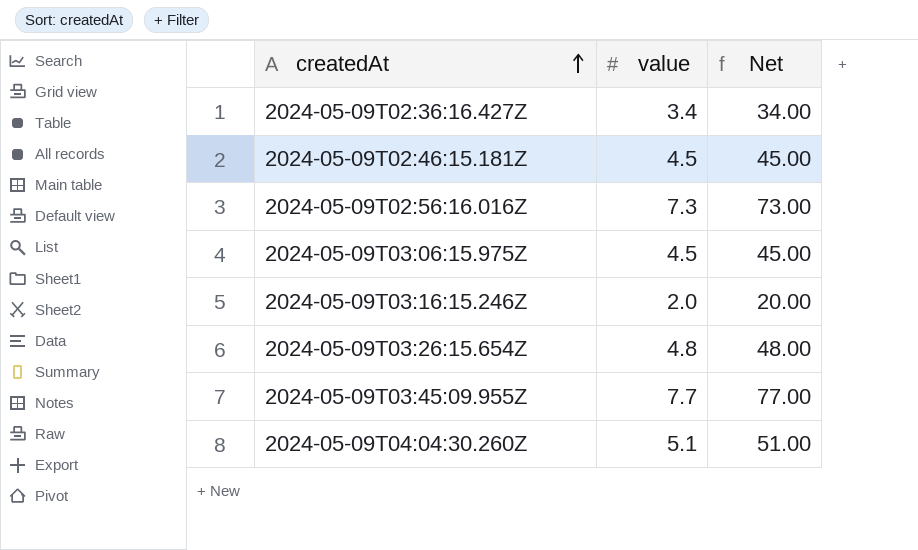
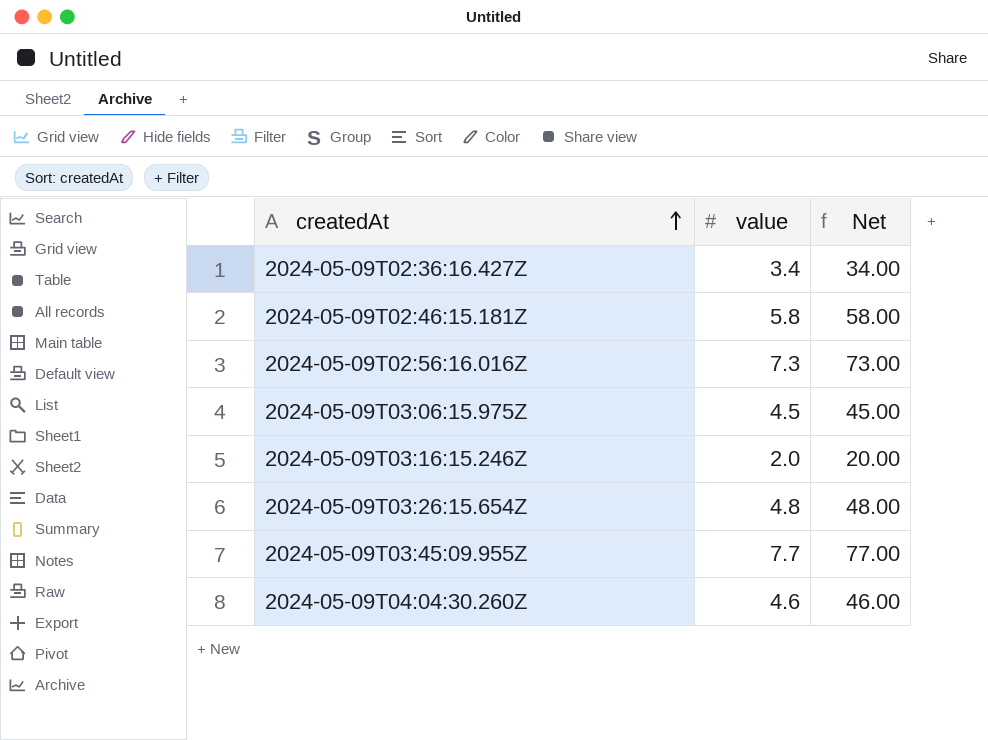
2024-05-09T02:46:15.181Z | value: 4.5 -> 5.8
2024-05-09T02:46:15.181Z | Net: 45.00 -> 58.00
2024-05-09T04:04:30.260Z | value: 5.1 -> 4.6
2024-05-09T04:04:30.260Z | Net: 51.00 -> 46.00

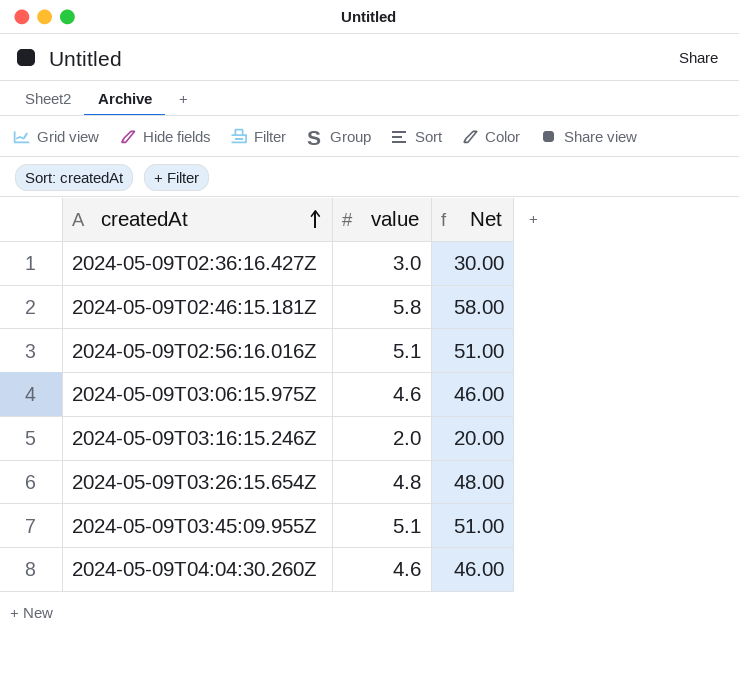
2024-05-09T02:36:16.427Z | value: 3.4 -> 3.0
2024-05-09T02:36:16.427Z | Net: 34.00 -> 30.00
2024-05-09T02:56:16.016Z | value: 7.3 -> 5.1
2024-05-09T02:56:16.016Z | Net: 73.00 -> 51.00
2024-05-09T03:06:15.975Z | value: 4.5 -> 4.6
2024-05-09T03:06:15.975Z | Net: 45.00 -> 46.00
2024-05-09T03:45:09.955Z | value: 7.7 -> 5.1
2024-05-09T03:45:09.955Z | Net: 77.00 -> 51.00

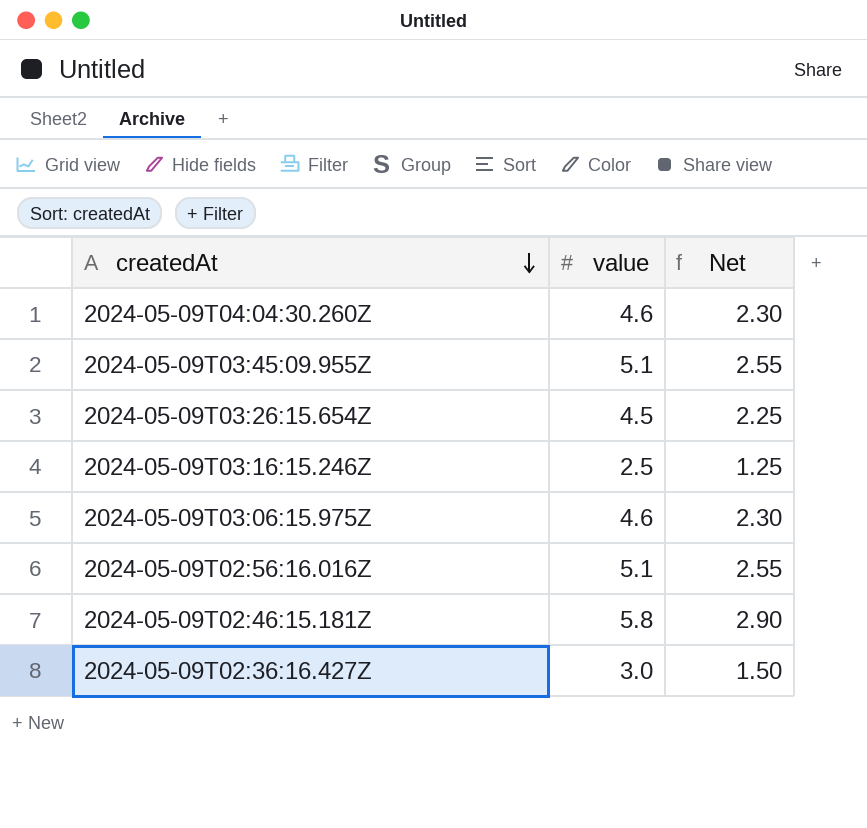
row order: createdAt ascending -> createdAt descending
column Net | formula: [value] * 10 -> [value] * 0.5
2024-05-09T03:26:15.654Z | value: 4.8 -> 4.5
2024-05-09T03:16:15.246Z | value: 2.0 -> 2.5

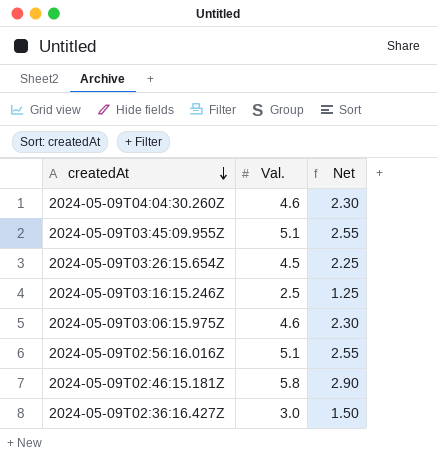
column name: value -> Val.

